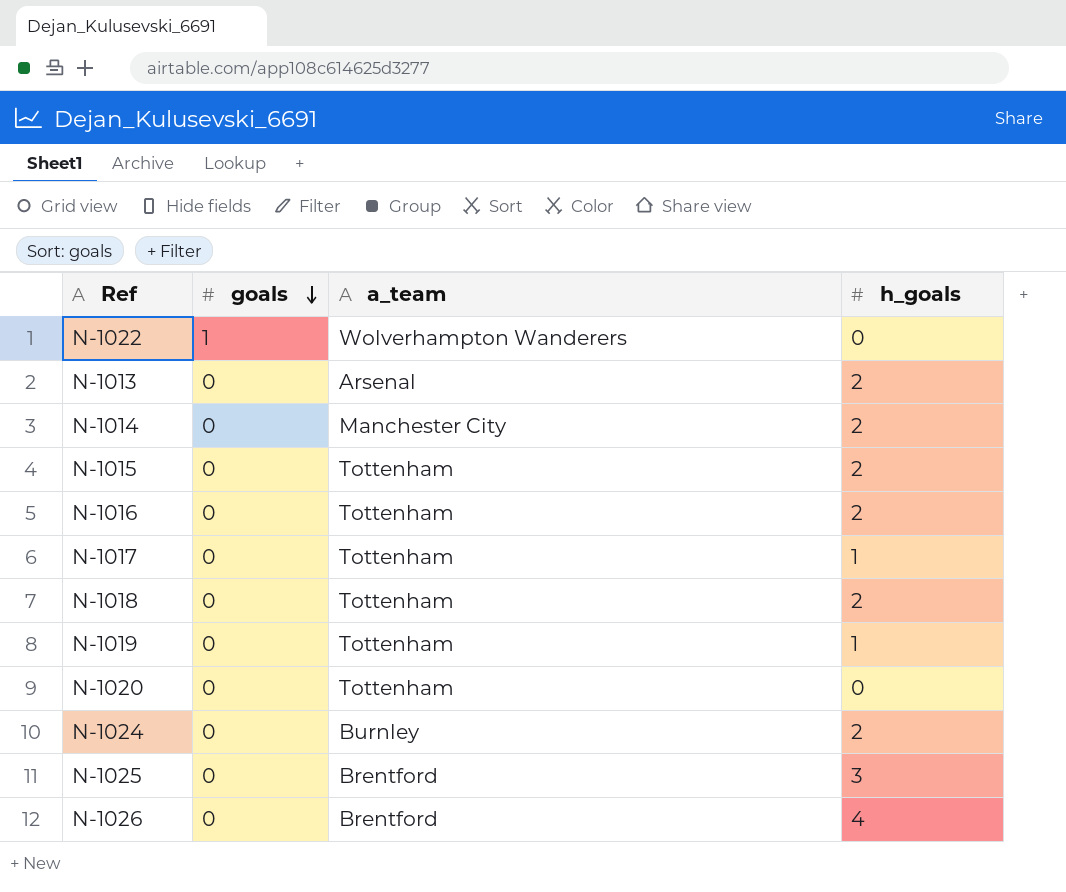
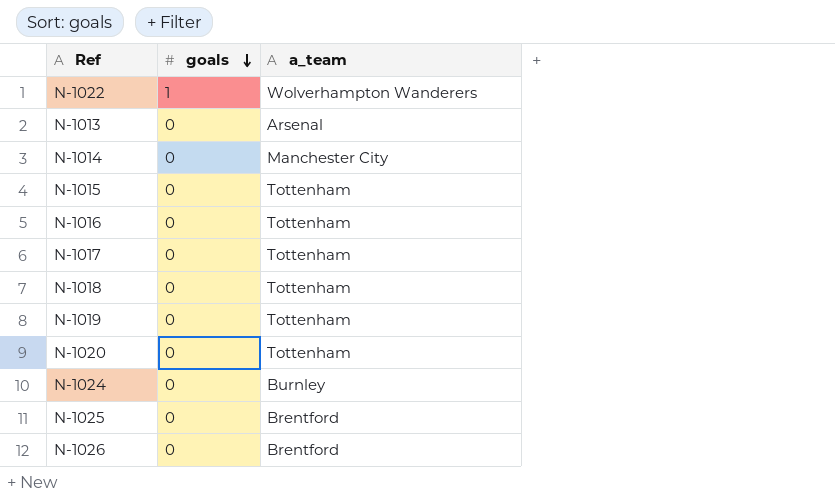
column h_goals | position: 4 -> none

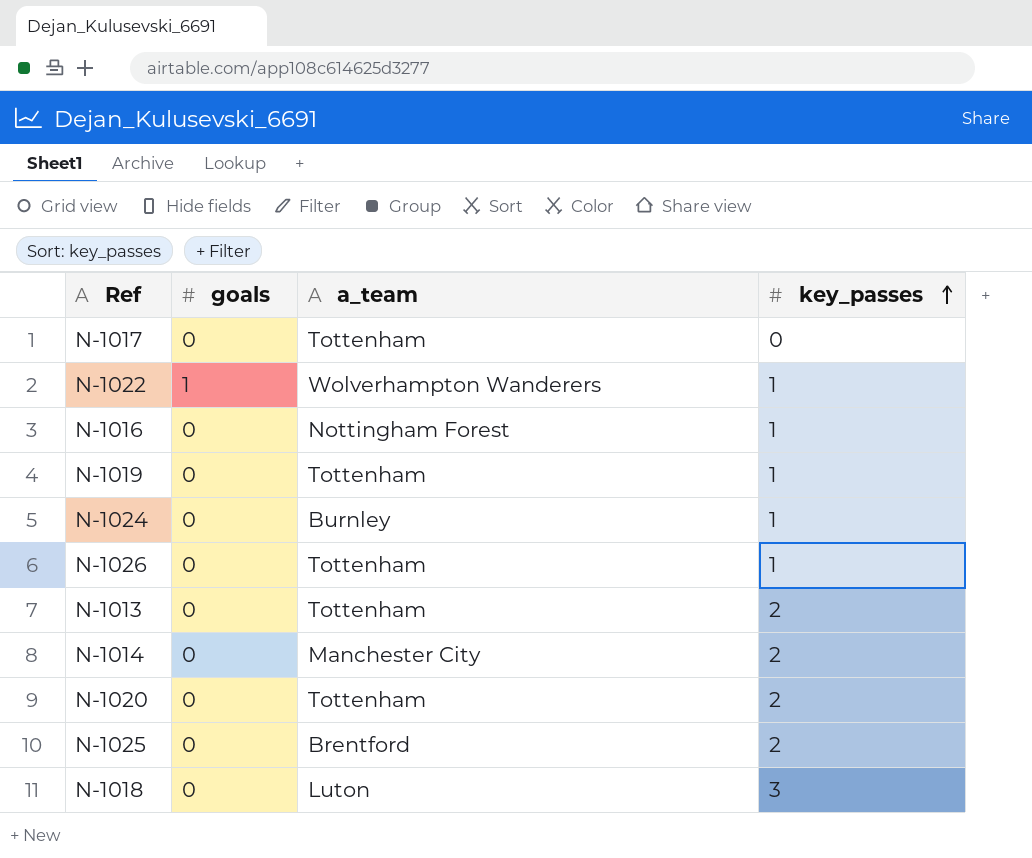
row order: goals descending -> key_passes ascending
column key_passes | position: none -> 4
row N-1015: 0 | Tottenham -> none
N-1016 | a_team: Tottenham -> Nottingham Forest
N-1026 | a_team: Brentford -> Tottenham
N-1013 | a_team: Arsenal -> Tottenham
N-1018 | a_team: Tottenham -> Luton

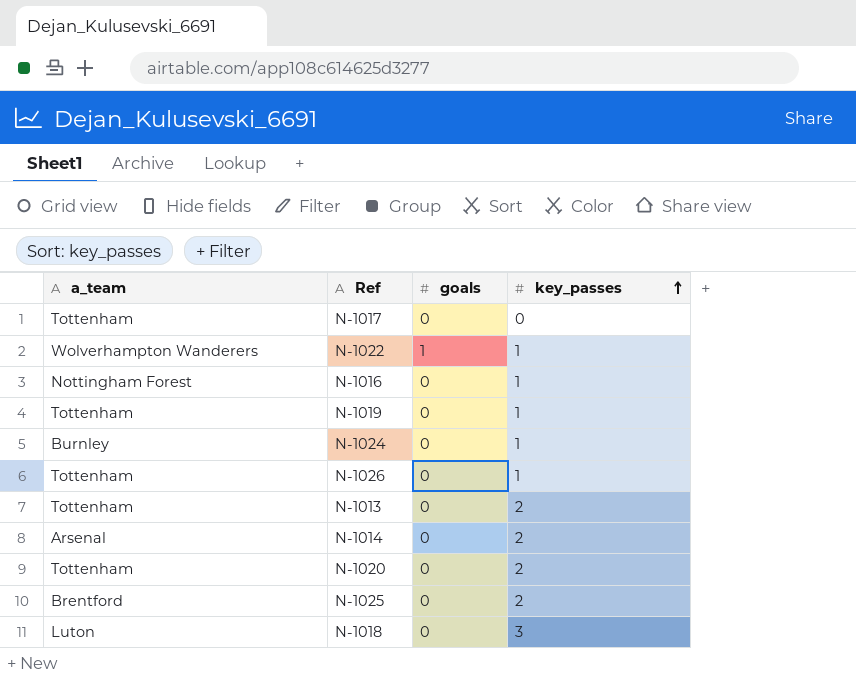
column a_team | position: 3 -> 1
N-1014 | a_team: Manchester City -> Arsenal

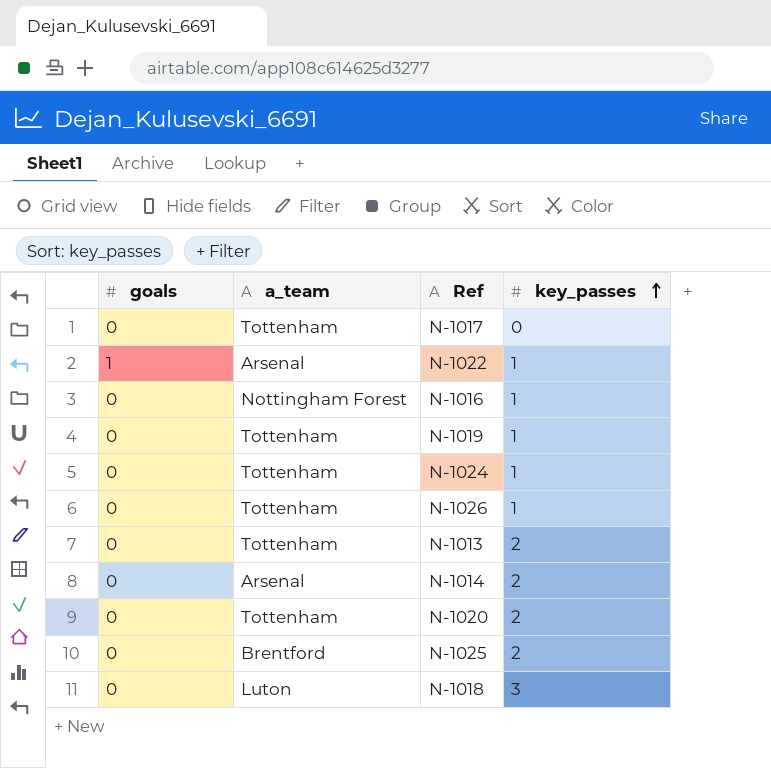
column goals | position: 3 -> 1
N-1022 | a_team: Wolverhampton Wanderers -> Arsenal
N-1024 | a_team: Burnley -> Tottenham

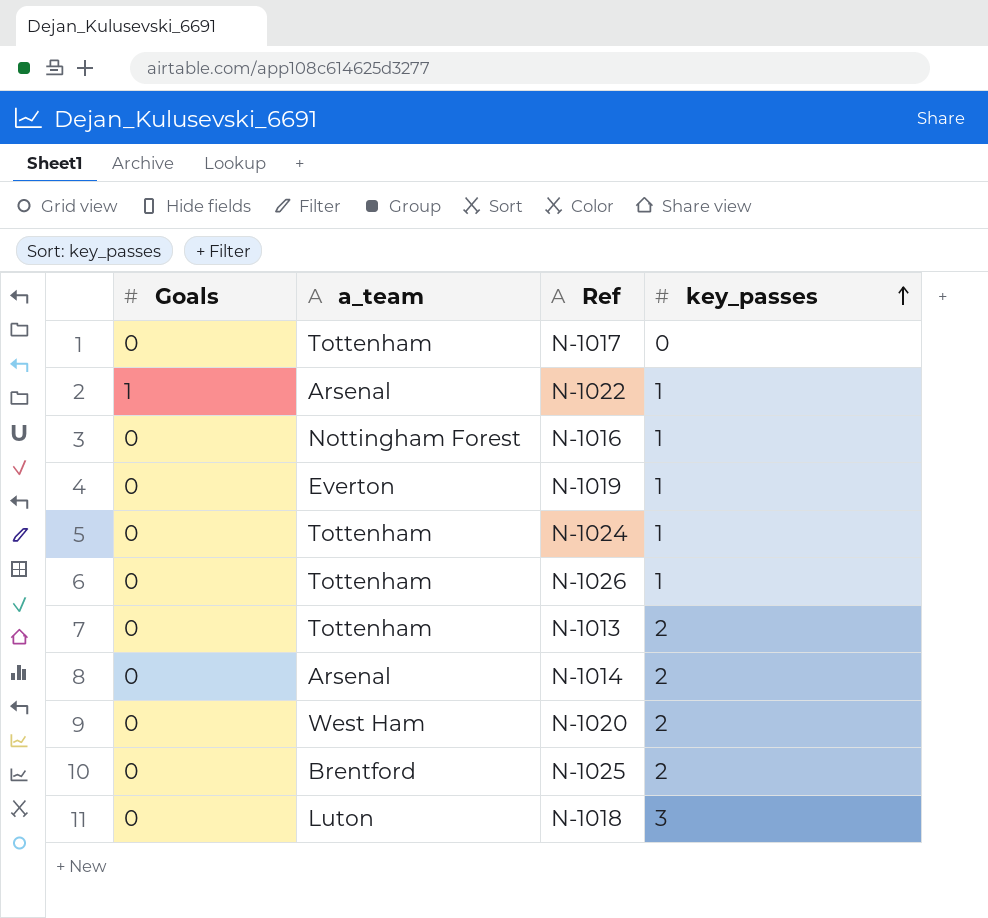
column name: goals -> Goals
N-1019 | a_team: Tottenham -> Everton
N-1020 | a_team: Tottenham -> West Ham

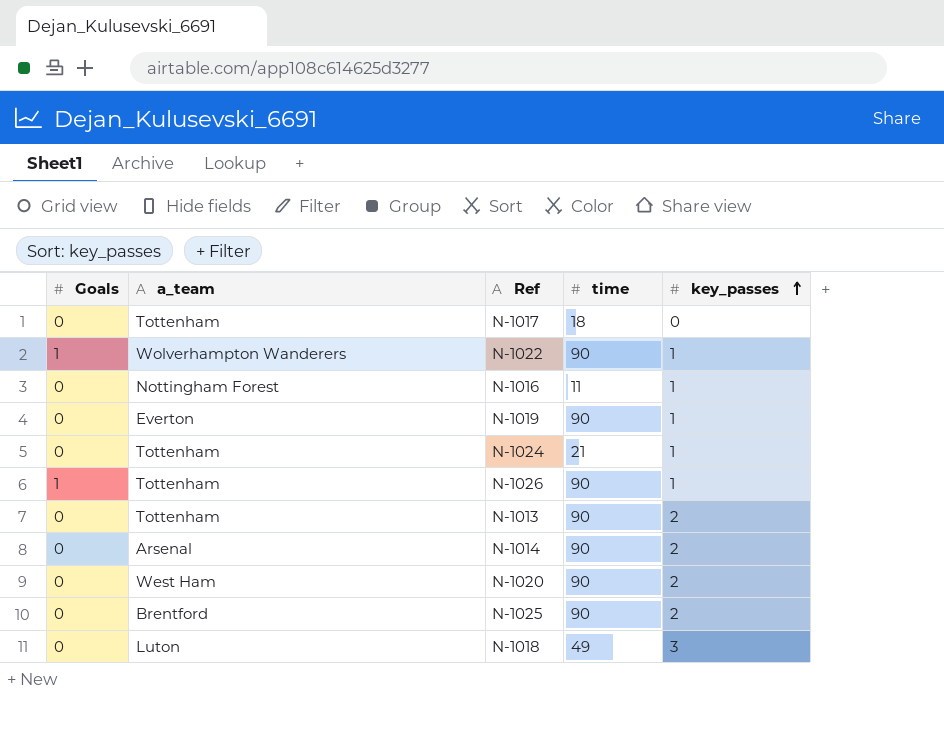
column time | position: none -> 4
N-1022 | a_team: Arsenal -> Wolverhampton Wanderers
N-1026 | Goals: 0 -> 1

